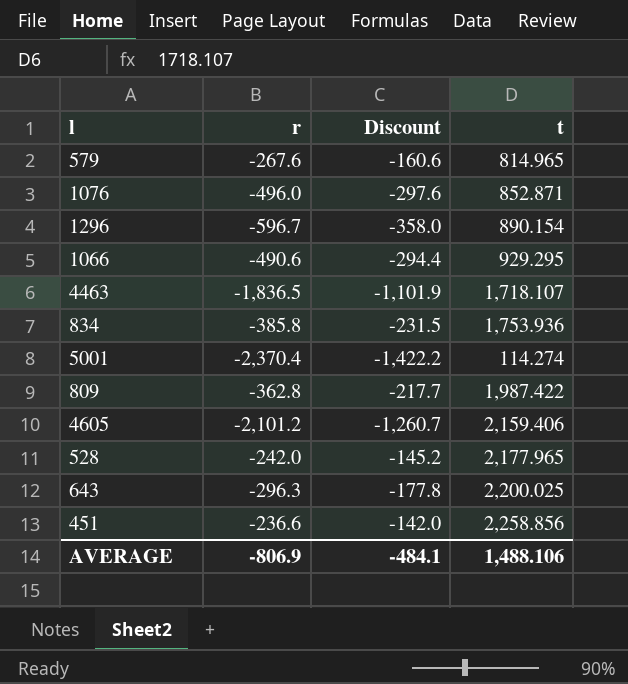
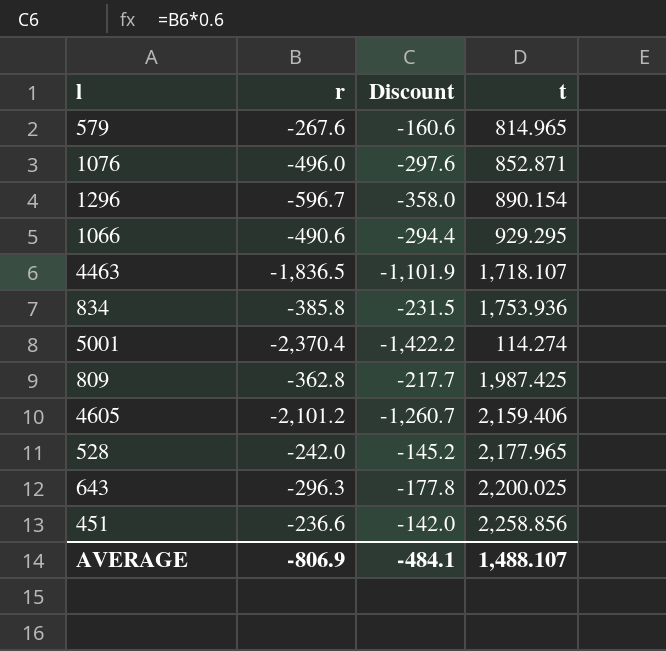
809 | t: 1,987.422 -> 1,987.425
AVERAGE | t: 1,488.106 -> 1,488.107

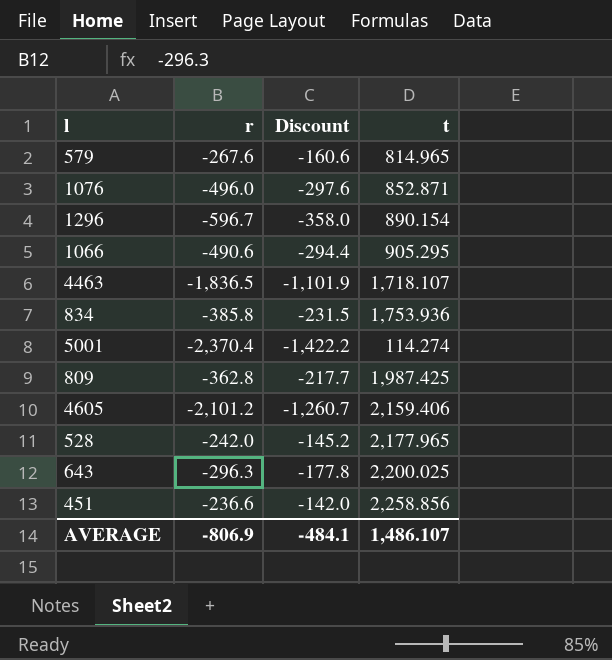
1066 | t: 929.295 -> 905.295
AVERAGE | t: 1,488.107 -> 1,486.107

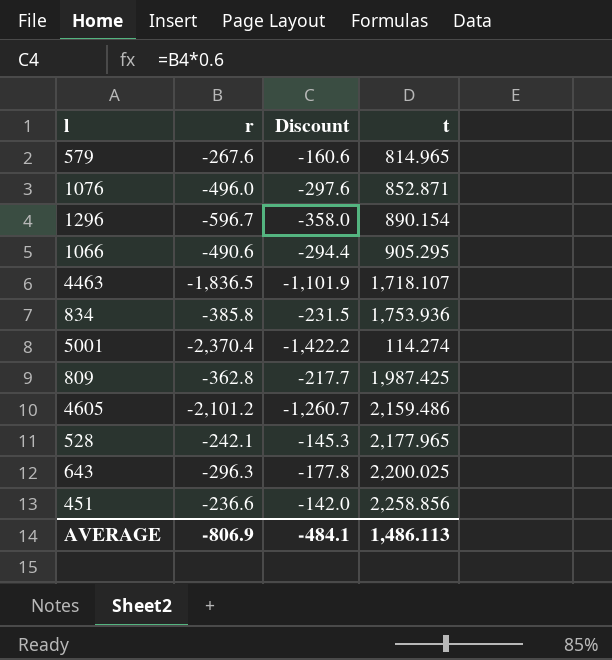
4605 | t: 2,159.406 -> 2,159.486
528 | r: -242.0 -> -242.1
528 | Discount: -145.2 -> -145.3
AVERAGE | t: 1,486.107 -> 1,486.113

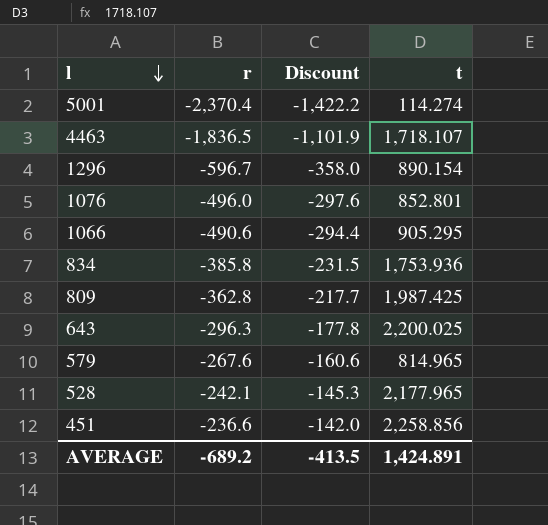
row order: none -> l descending
row 4605: -2,101.2 | -1,260.7 | 2,159.486 -> none
1076 | t: 852.871 -> 852.801
AVERAGE | r: -806.9 -> -689.2
AVERAGE | Discount: -484.1 -> -413.5
AVERAGE | t: 1,486.113 -> 1,424.891

